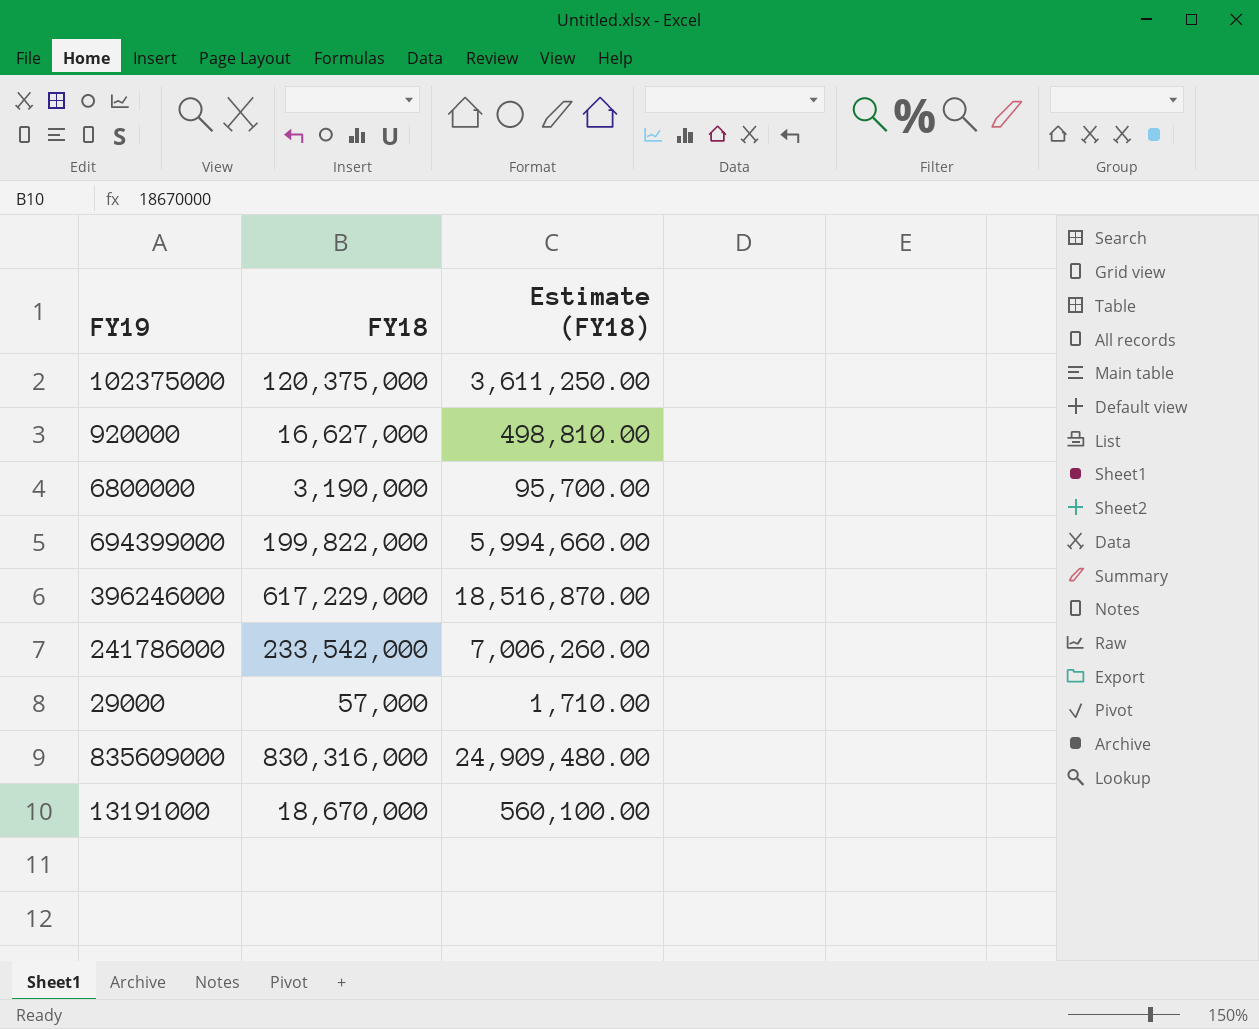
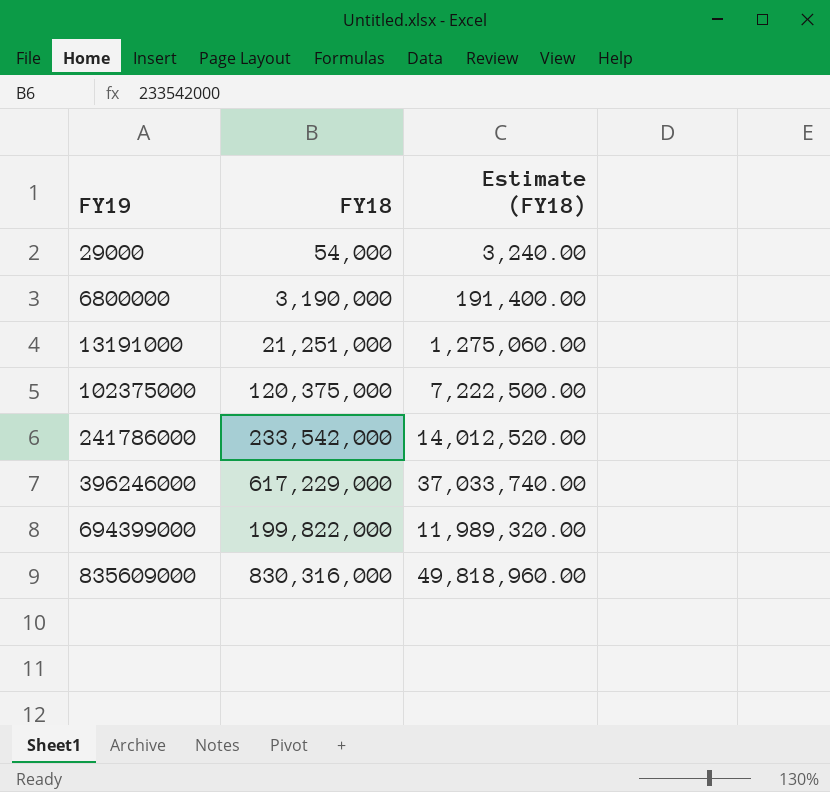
row order: none -> FY19 ascending
column Estimate (FY18) | formula: [FY18] * 0.03 -> [FY18] * 0.06
row 920000: 16,627,000 | 498,810.00 -> none
29000 | FY18: 57,000 -> 54,000
13191000 | FY18: 18,670,000 -> 21,251,000

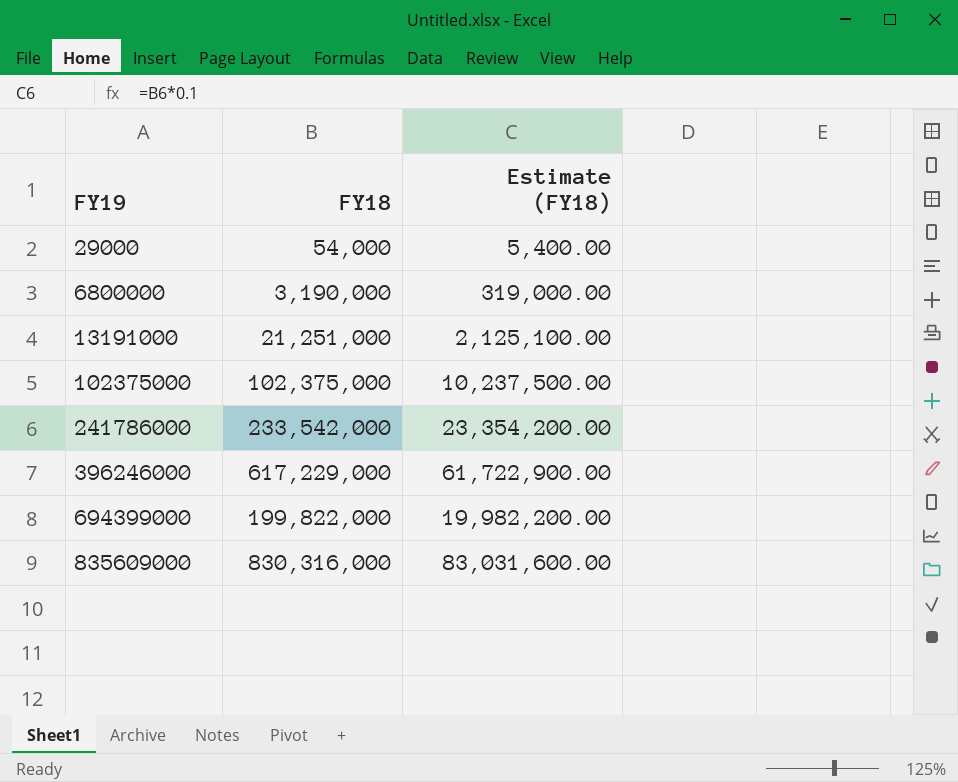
column Estimate (FY18) | formula: [FY18] * 0.06 -> [FY18] * 0.1
102375000 | FY18: 120,375,000 -> 102,375,000

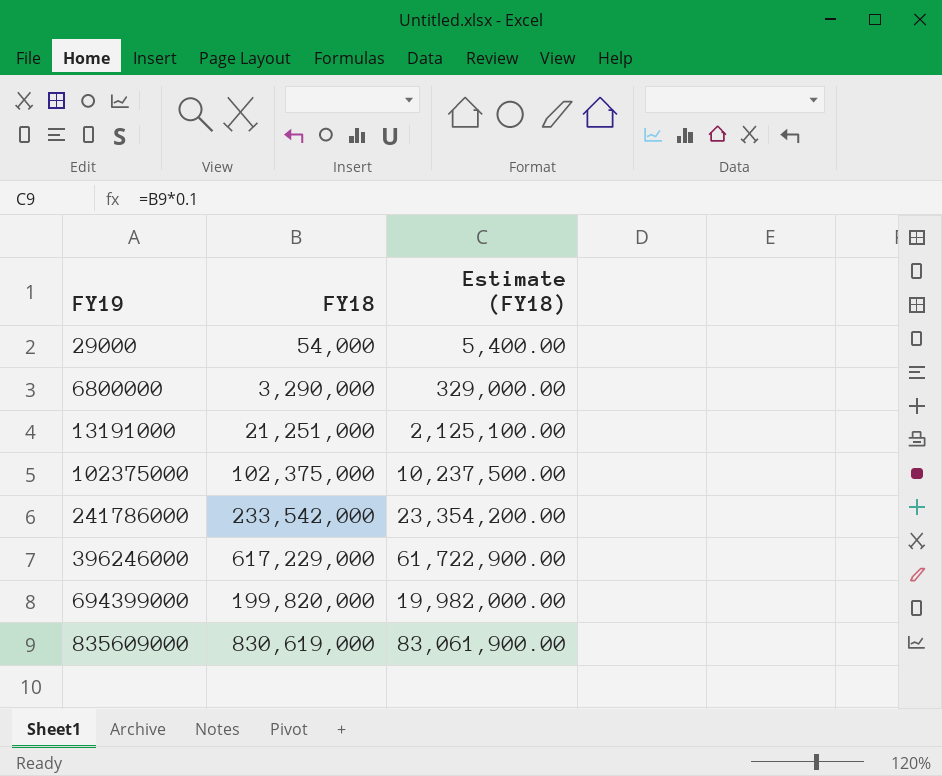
6800000 | FY18: 3,190,000 -> 3,290,000
6800000 | Estimate (FY18): 319,000.00 -> 329,000.00
694399000 | FY18: 199,822,000 -> 199,820,000
694399000 | Estimate (FY18): 19,982,200.00 -> 19,982,000.00
835609000 | FY18: 830,316,000 -> 830,619,000
835609000 | Estimate (FY18): 83,031,600.00 -> 83,061,900.00

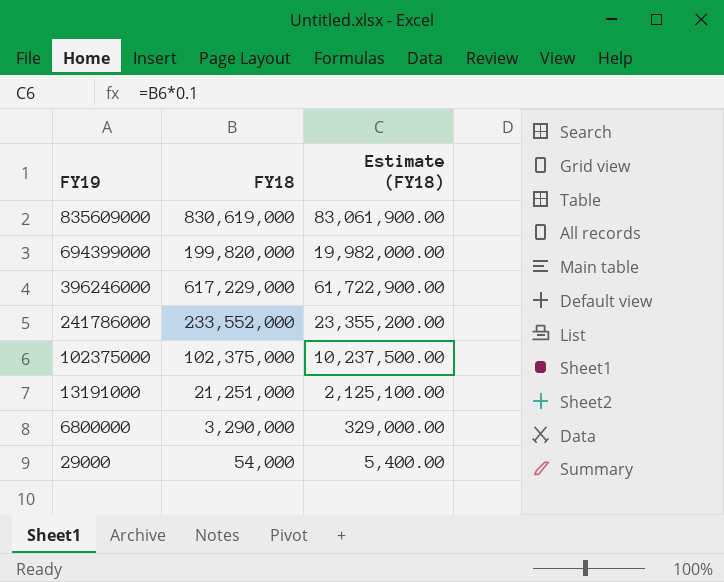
row order: FY19 ascending -> FY19 descending
241786000 | FY18: 233,542,000 -> 233,552,000
241786000 | Estimate (FY18): 23,354,200.00 -> 23,355,200.00

